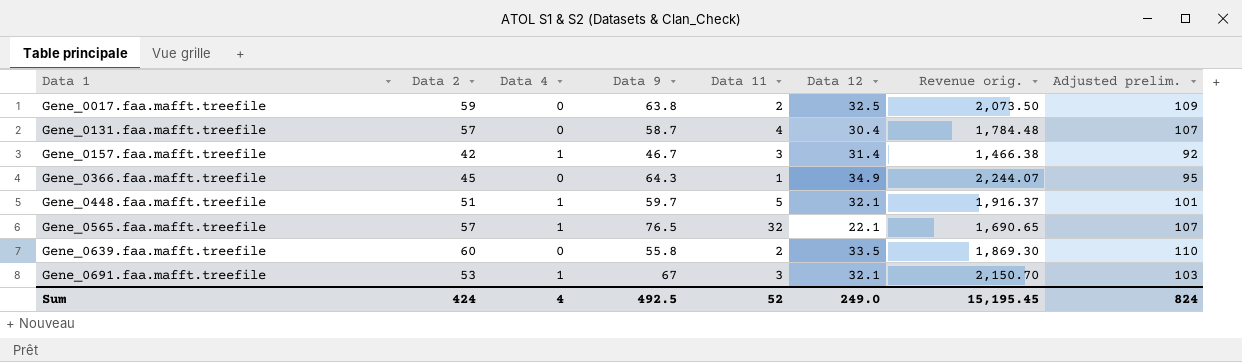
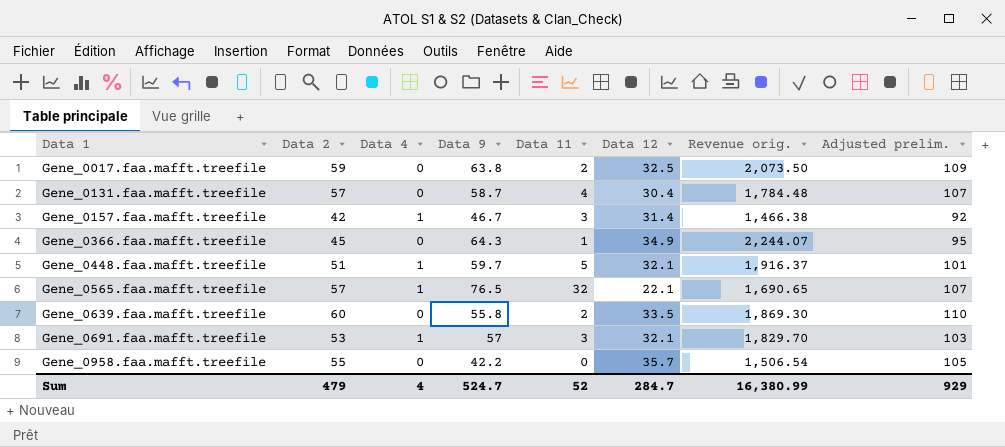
Gene_0691.faa.mafft.treefile | Data 9: 67 -> 57
Gene_0691.faa.mafft.treefile | Revenue orig.: 2,150.70 -> 1,829.70
row Gene_0958.faa.mafft.treefile: none -> 55 | 0 | 42.2 | 0 | 35.7 | 1,506.54 | 105
Sum | Data 2: 424 -> 479
Sum | Data 9: 492.5 -> 524.7
Sum | Data 12: 249.0 -> 284.7
Sum | Revenue orig.: 15,195.45 -> 16,380.99
Sum | Adjusted prelim.: 824 -> 929

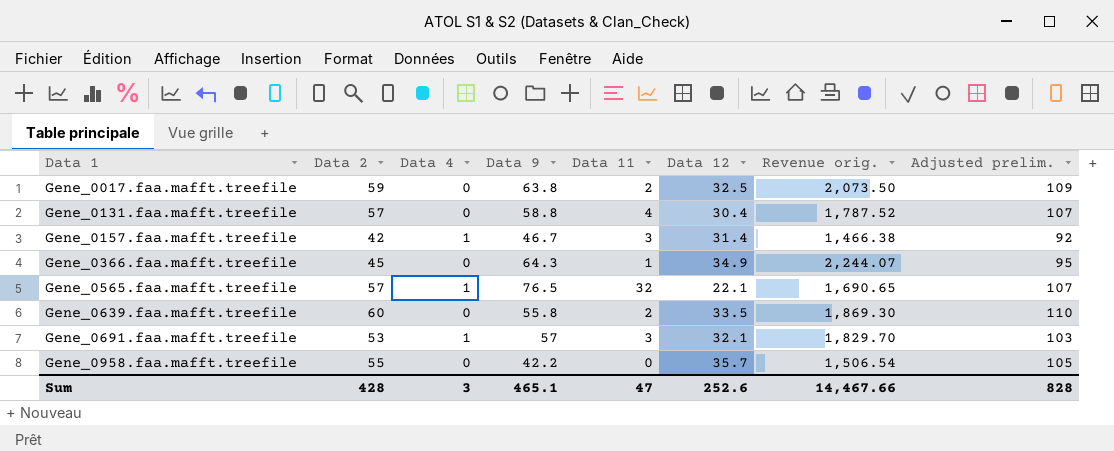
row Gene_0448.faa.mafft.treefile: 51 | 1 | 59.7 | 5 | 32.1 | 1,916.37 | 101 -> none
Gene_0131.faa.mafft.treefile | Data 9: 58.7 -> 58.8
Gene_0131.faa.mafft.treefile | Revenue orig.: 1,784.48 -> 1,787.52
Sum | Data 2: 479 -> 428
Sum | Data 4: 4 -> 3
Sum | Data 9: 524.7 -> 465.1
Sum | Data 11: 52 -> 47
Sum | Data 12: 284.7 -> 252.6
Sum | Revenue orig.: 16,380.99 -> 14,467.66
Sum | Adjusted prelim.: 929 -> 828

